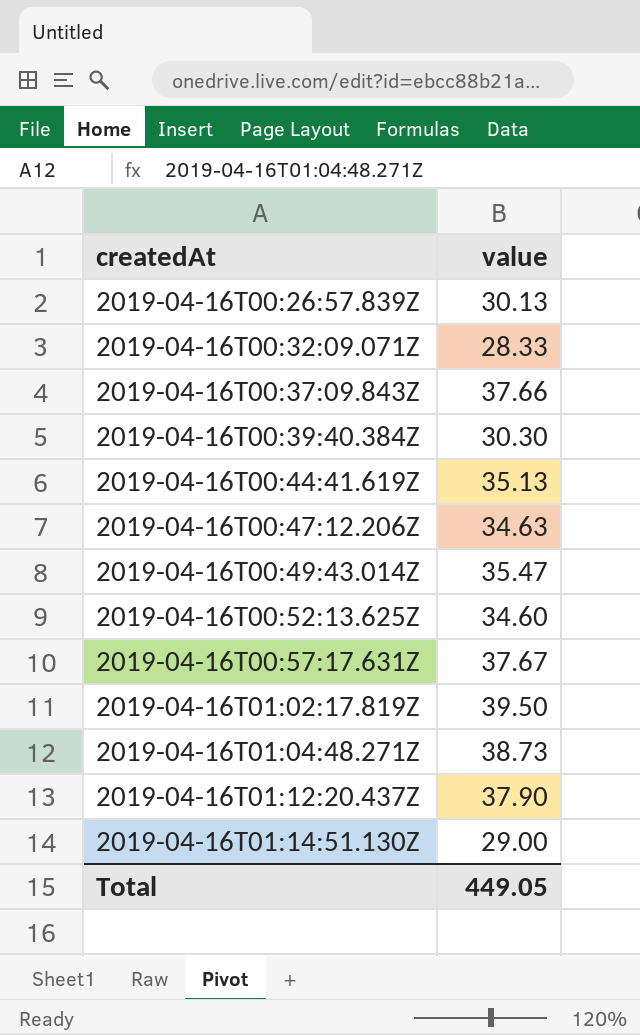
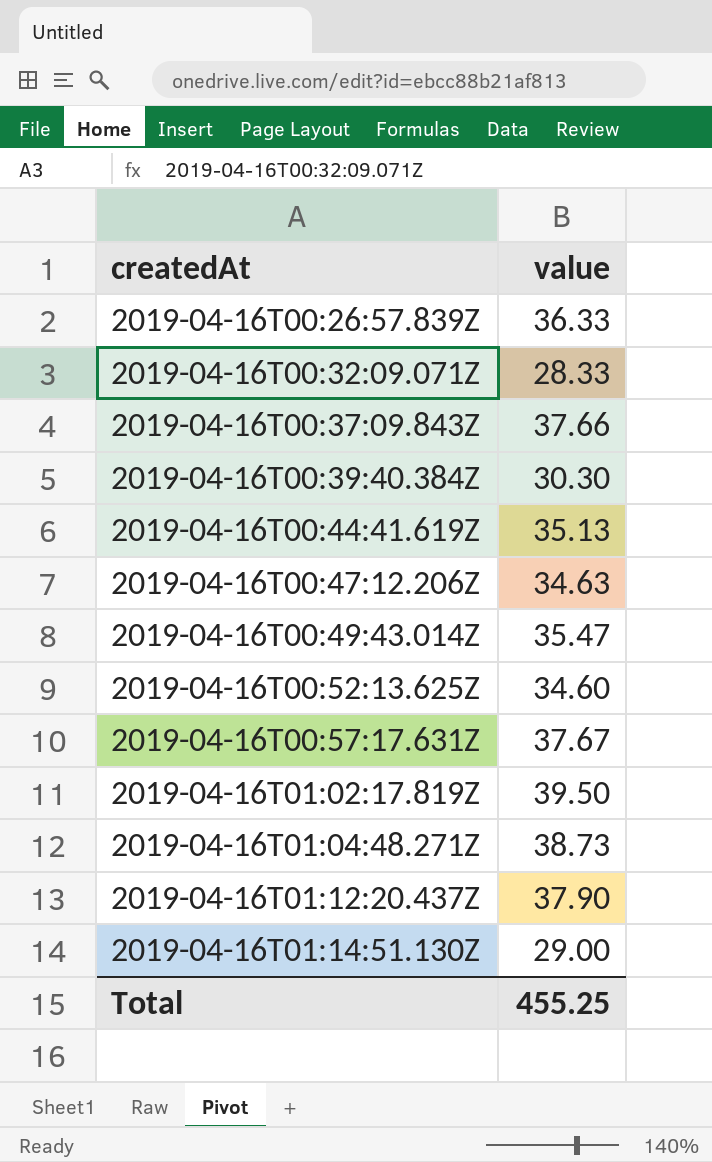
2019-04-16T00:26:57.839Z | value: 30.13 -> 36.33
Total | value: 449.05 -> 455.25

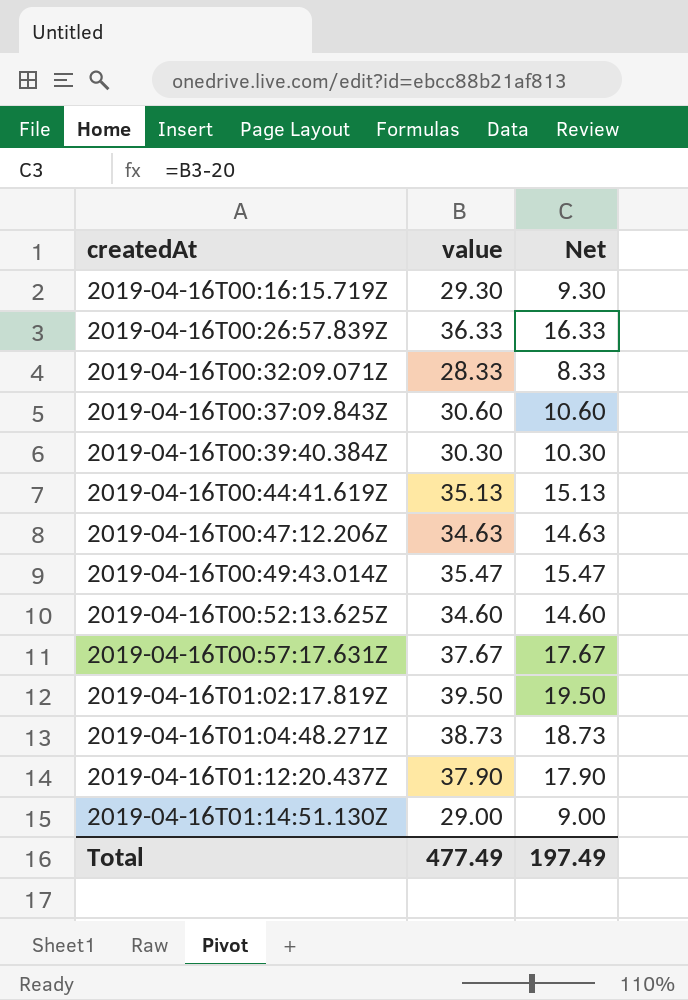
column Net | formula: none -> [value] - 20
row 2019-04-16T00:16:15.719Z: none -> 29.30 | 9.30
2019-04-16T00:37:09.843Z | value: 37.66 -> 30.60
Total | value: 455.25 -> 477.49

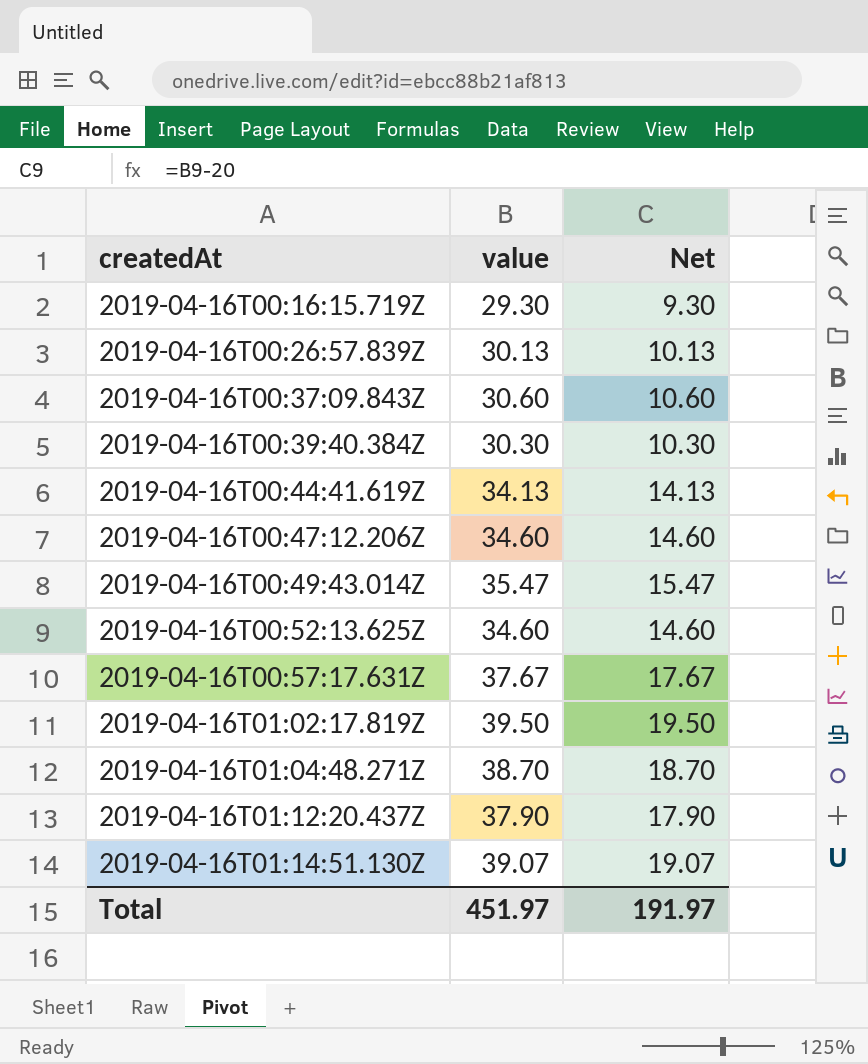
row 2019-04-16T00:32:09.071Z: 28.33 | 8.33 -> none
2019-04-16T00:26:57.839Z | value: 36.33 -> 30.13
2019-04-16T00:26:57.839Z | Net: 16.33 -> 10.13
2019-04-16T00:44:41.619Z | value: 35.13 -> 34.13
2019-04-16T00:44:41.619Z | Net: 15.13 -> 14.13
2019-04-16T00:47:12.206Z | value: 34.63 -> 34.60
2019-04-16T00:47:12.206Z | Net: 14.63 -> 14.60
2019-04-16T01:04:48.271Z | value: 38.73 -> 38.70
2019-04-16T01:04:48.271Z | Net: 18.73 -> 18.70
2019-04-16T01:14:51.130Z | value: 29.00 -> 39.07
2019-04-16T01:14:51.130Z | Net: 9.00 -> 19.07
Total | value: 477.49 -> 451.97
Total | Net: 197.49 -> 191.97

